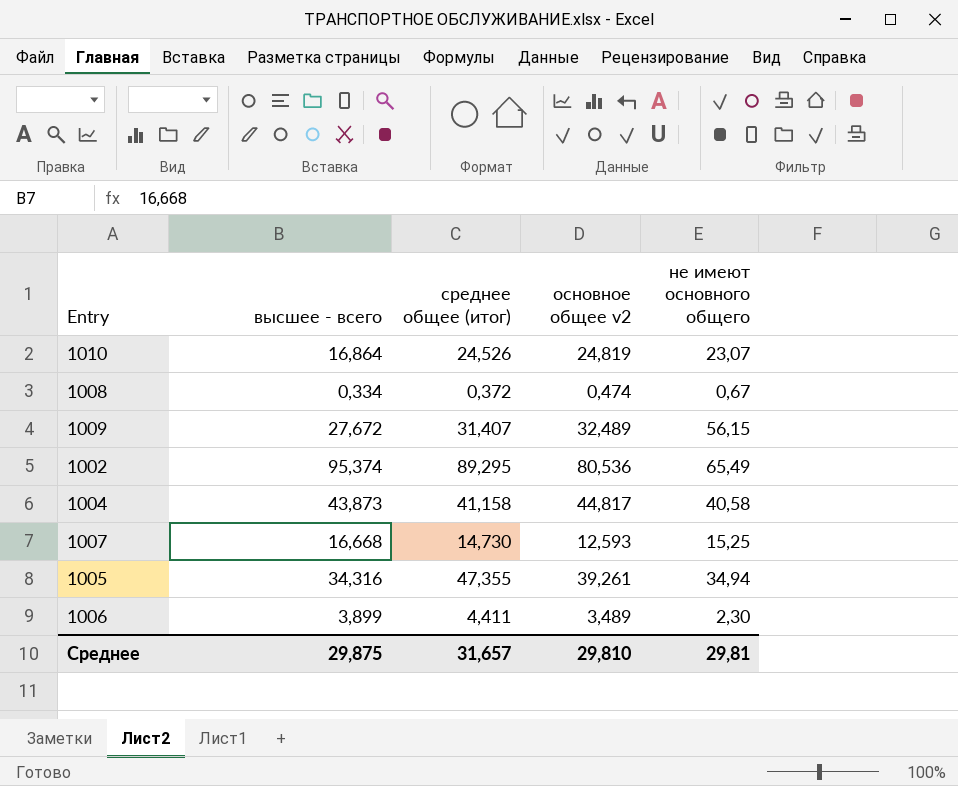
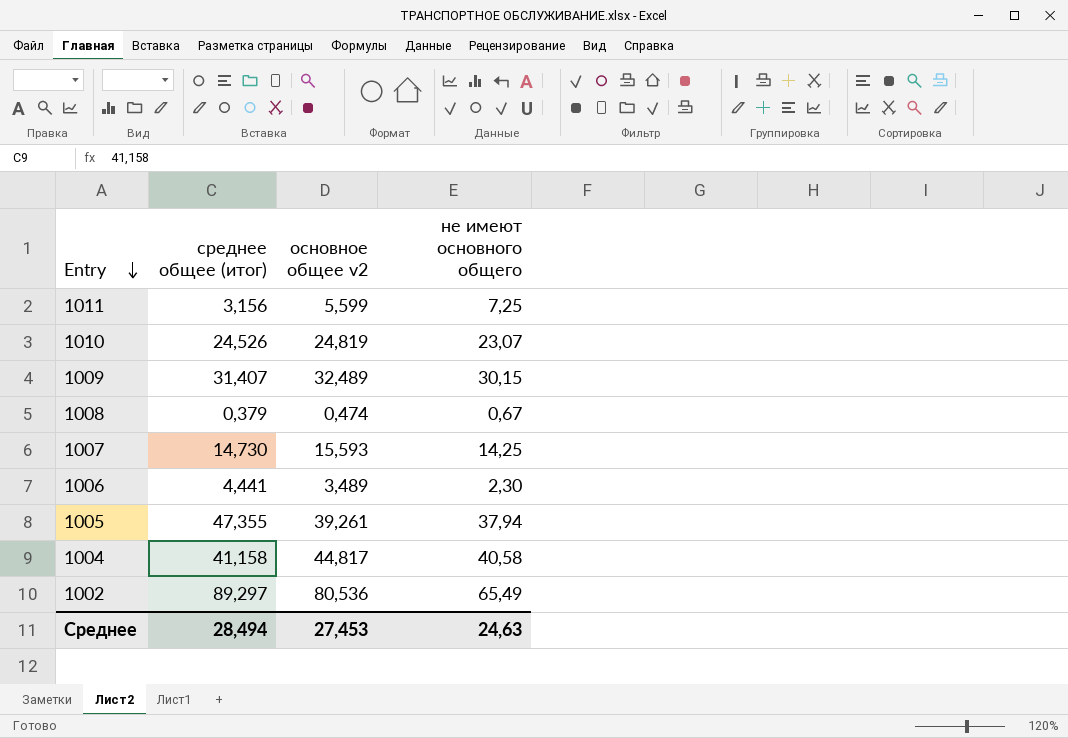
row order: none -> Entry descending
column высшее - всего | position: 2 -> none
row 1011: none -> 3,156 | 5,599 | 7,25
1009 | не имеют основного общего: 56,15 -> 30,15
1008 | среднее общее (итог): 0,372 -> 0,379
1007 | основное общее v2: 12,593 -> 15,593
1007 | не имеют основного общего: 15,25 -> 14,25
1006 | среднее общее (итог): 4,411 -> 4,441
1005 | не имеют основного общего: 34,94 -> 37,94
1002 | среднее общее (итог): 89,295 -> 89,297
Среднее | среднее общее (итог): 31,657 -> 28,494
Среднее | основное общее v2: 29,810 -> 27,453
Среднее | не имеют основного общего: 29,81 -> 24,63

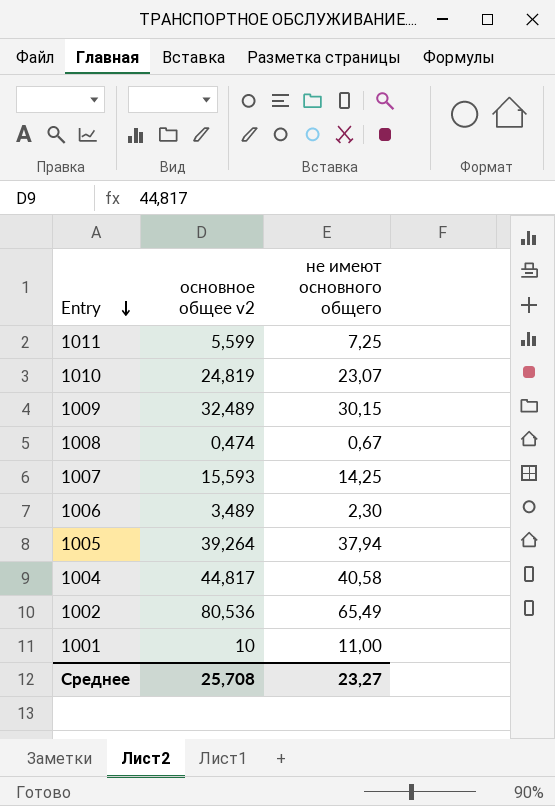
column среднее общее (итог) | position: 2 -> none
1005 | основное общее v2: 39,261 -> 39,264
row 1001: none -> 10 | 11,00
Среднее | основное общее v2: 27,453 -> 25,708
Среднее | не имеют основного общего: 24,63 -> 23,27

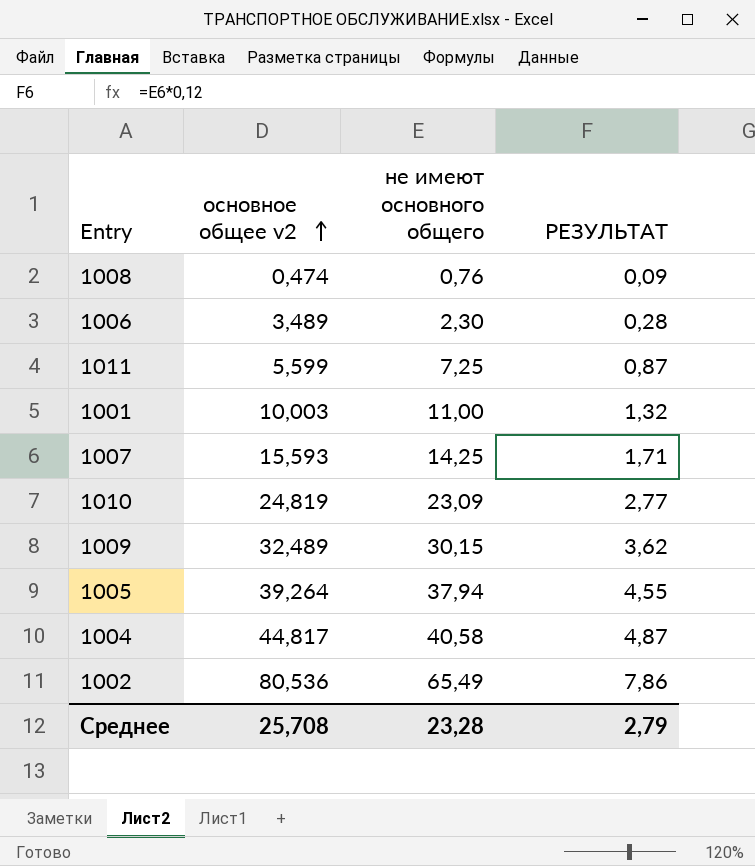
row order: Entry descending -> основное общее v2 ascending
column РЕЗУЛЬТАТ | formula: none -> [не имеют основного общего] * 0,12
1008 | не имеют основного общего: 0,67 -> 0,76
1001 | основное общее v2: 10 -> 10,003
1010 | не имеют основного общего: 23,07 -> 23,09
Среднее | не имеют основного общего: 23,27 -> 23,28

